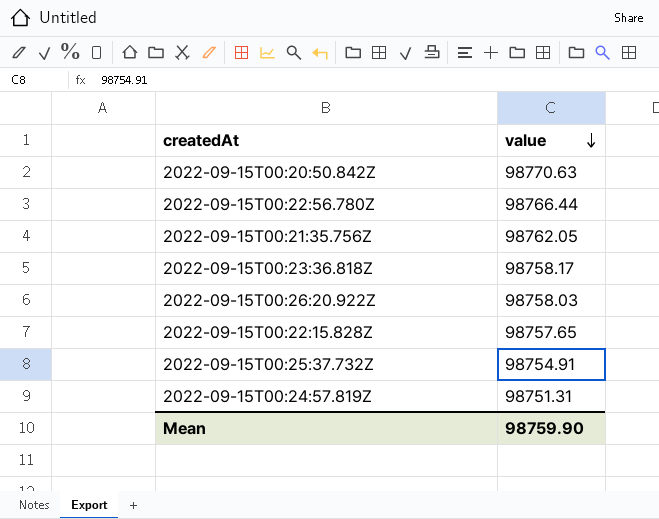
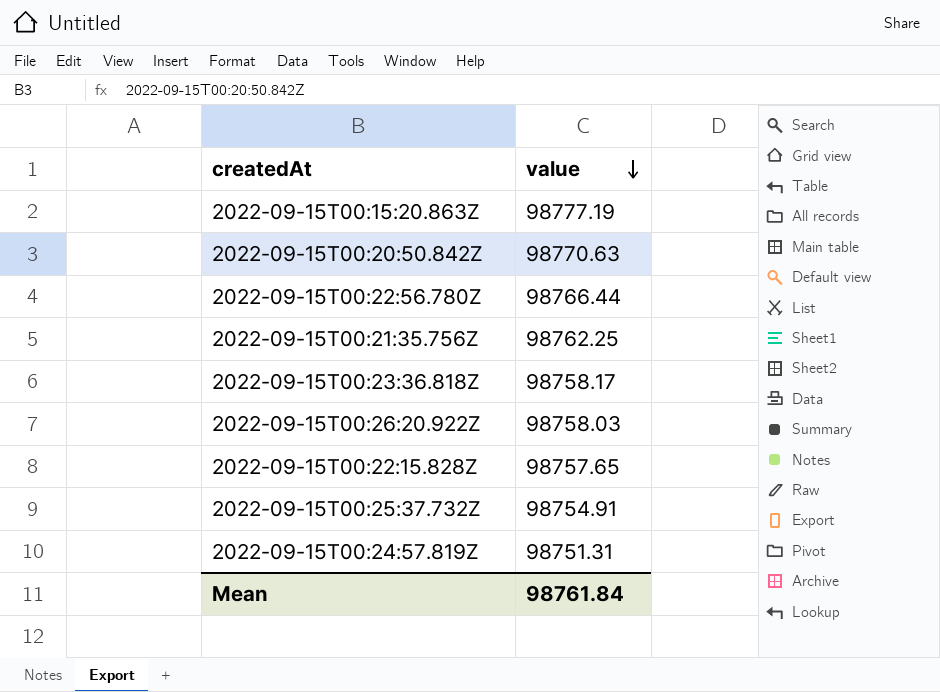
row 2022-09-15T00:15:20.863Z: none -> 98777.19
2022-09-15T00:21:35.756Z | value: 98762.05 -> 98762.25
Mean | value: 98759.90 -> 98761.84

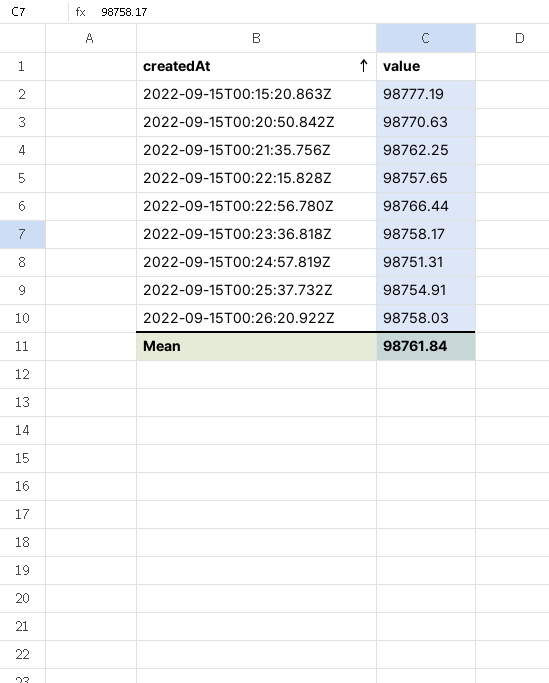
row order: value descending -> createdAt ascending

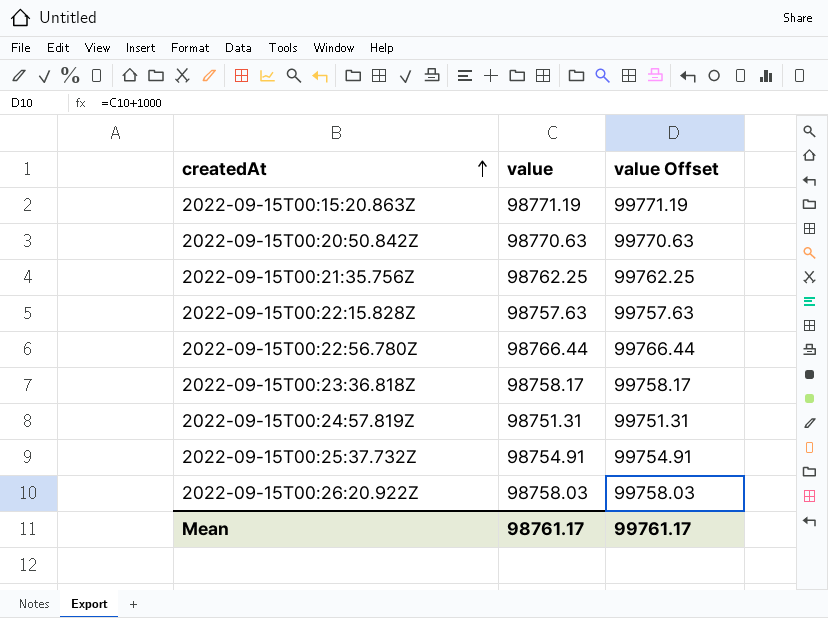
column value Offset | formula: none -> [value] + 1000
2022-09-15T00:15:20.863Z | value: 98777.19 -> 98771.19
2022-09-15T00:22:15.828Z | value: 98757.65 -> 98757.63
Mean | value: 98761.84 -> 98761.17

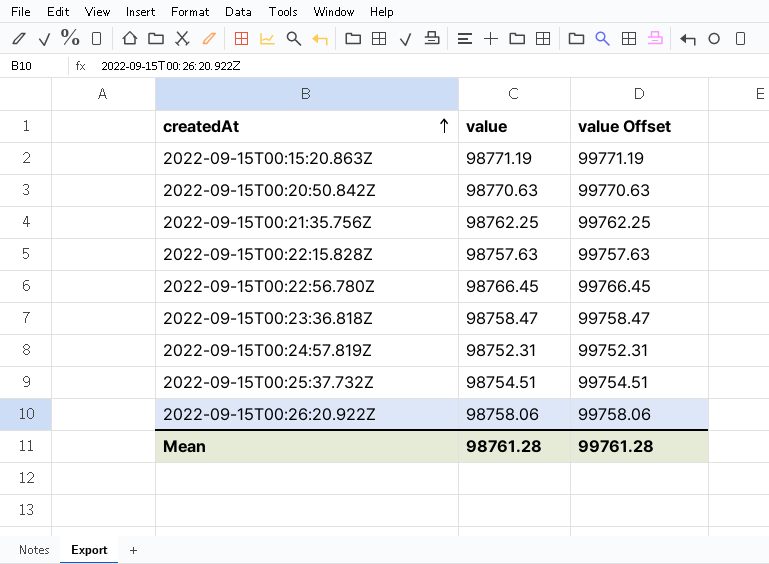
2022-09-15T00:22:56.780Z | value: 98766.44 -> 98766.45
2022-09-15T00:22:56.780Z | value Offset: 99766.44 -> 99766.45
2022-09-15T00:23:36.818Z | value: 98758.17 -> 98758.47
2022-09-15T00:23:36.818Z | value Offset: 99758.17 -> 99758.47
2022-09-15T00:24:57.819Z | value: 98751.31 -> 98752.31
2022-09-15T00:24:57.819Z | value Offset: 99751.31 -> 99752.31
2022-09-15T00:25:37.732Z | value: 98754.91 -> 98754.51
2022-09-15T00:25:37.732Z | value Offset: 99754.91 -> 99754.51
2022-09-15T00:26:20.922Z | value: 98758.03 -> 98758.06
2022-09-15T00:26:20.922Z | value Offset: 99758.03 -> 99758.06
Mean | value: 98761.17 -> 98761.28
Mean | value Offset: 99761.17 -> 99761.28

